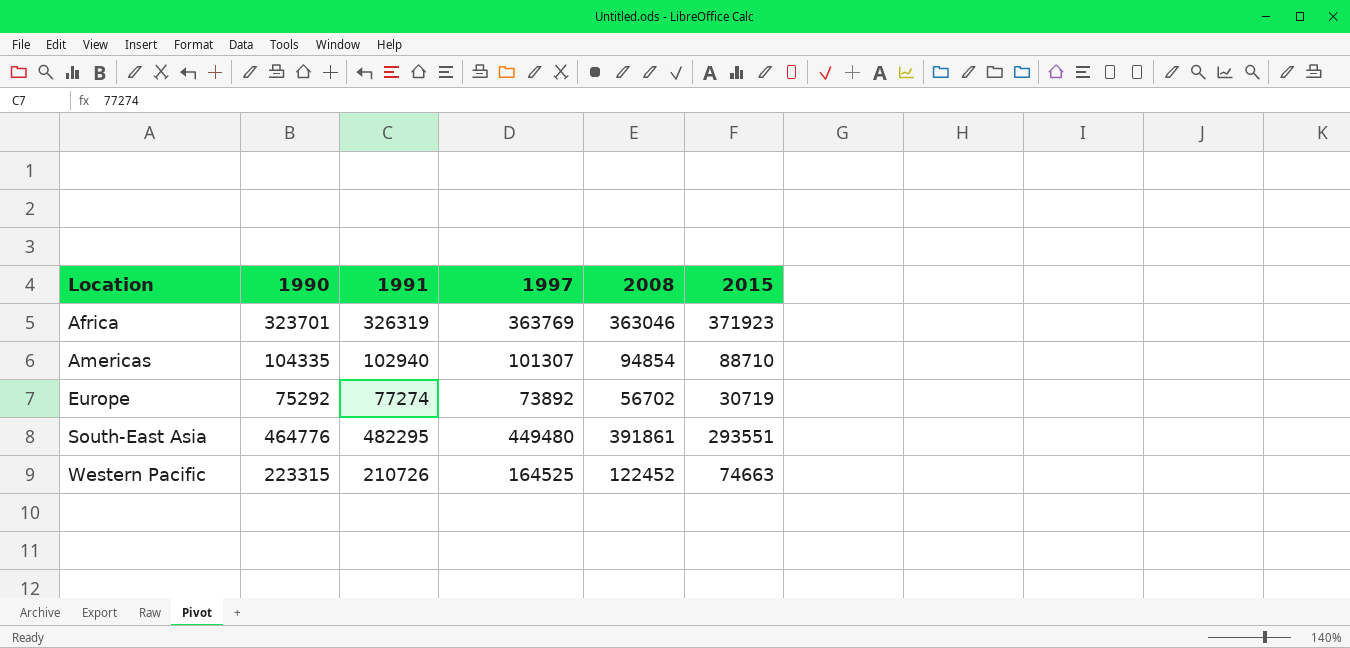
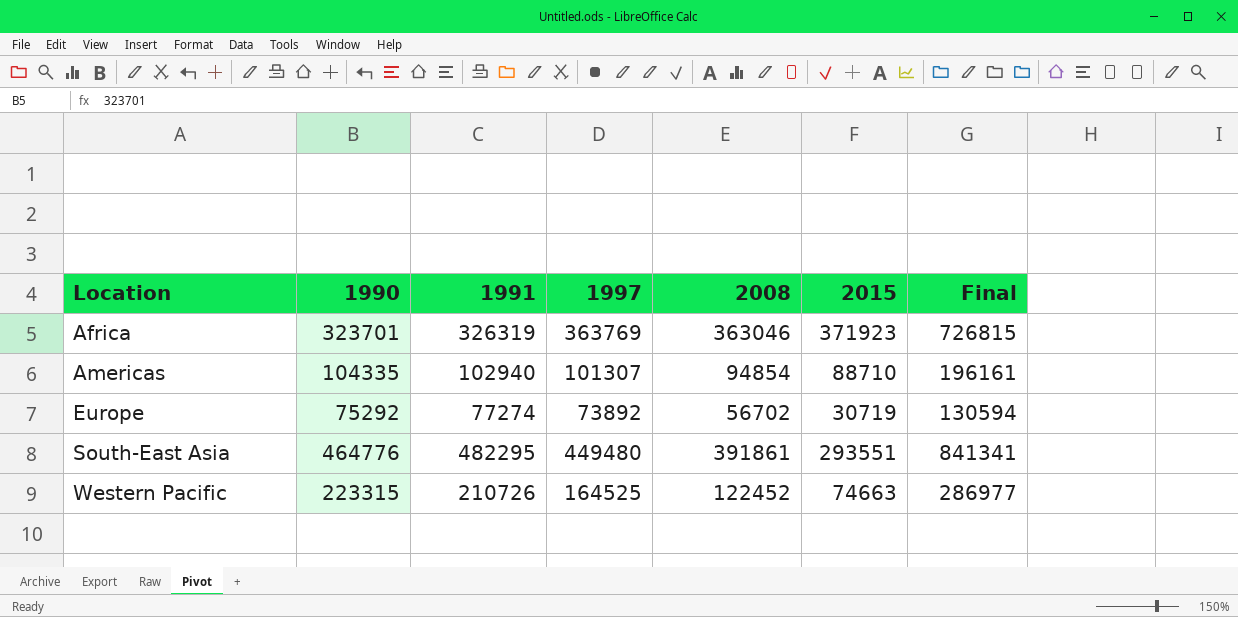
column Final | formula: none -> [1997] + [2008]

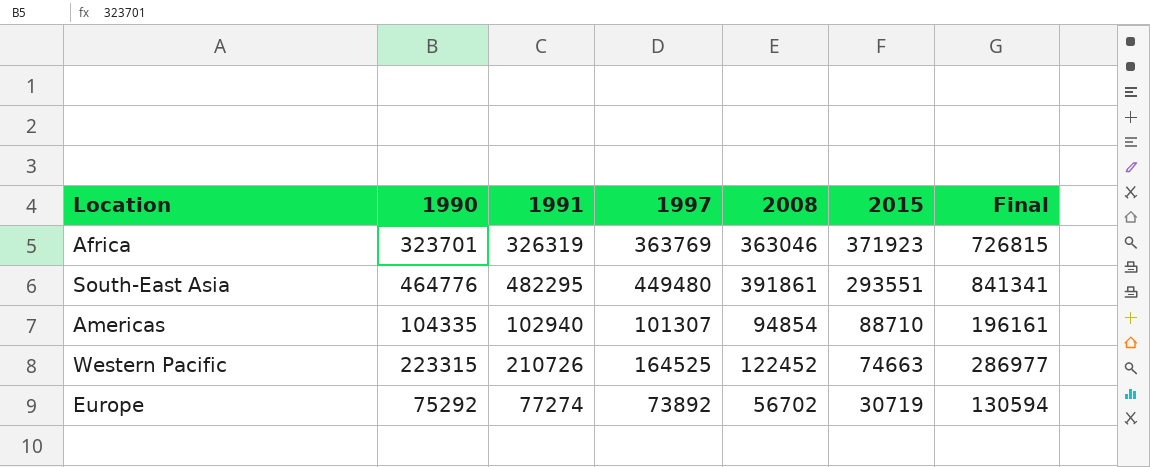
row order: Location ascending -> 2015 descending

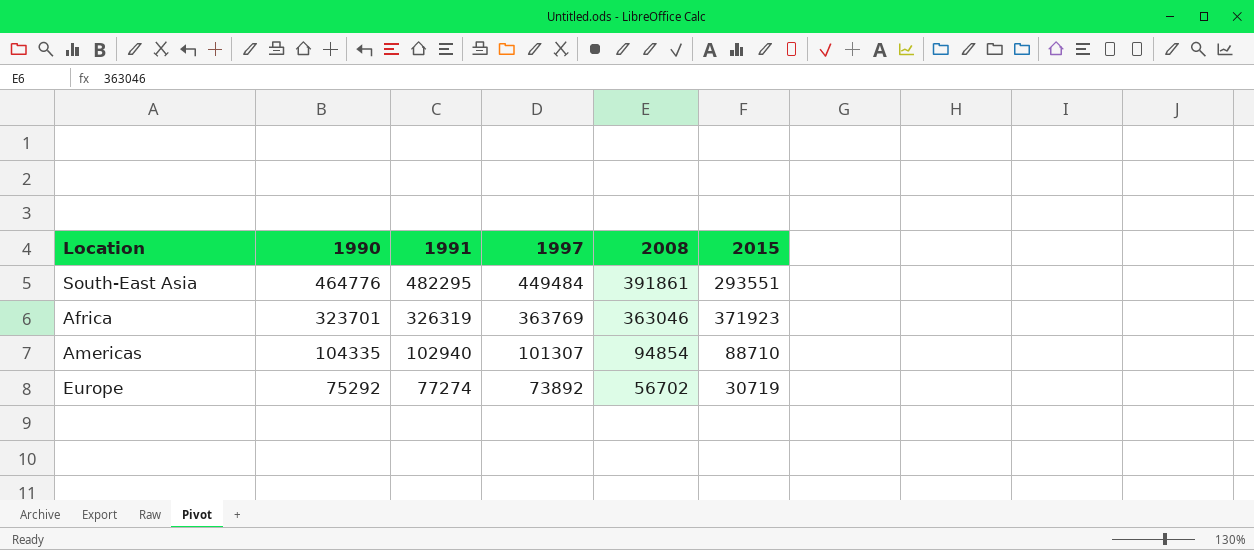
row order: 2015 descending -> 1990 descending
column Final | formula: [1997] + [2008] -> none
row Western Pacific: 223315 | 210726 | 164525 | 122452 | 74663 | 286977 -> none
South-East Asia | 1997: 449480 -> 449484

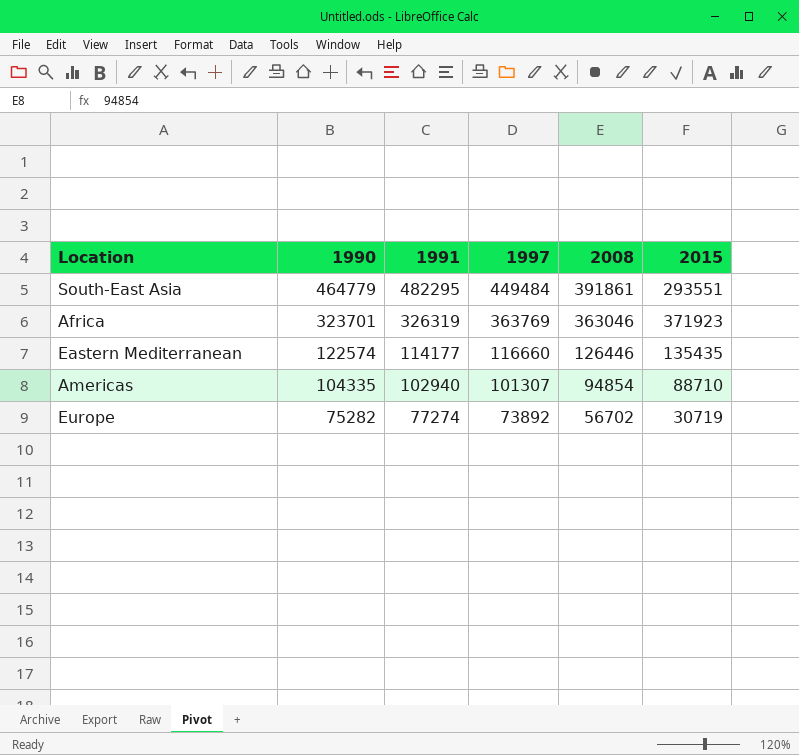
South-East Asia | 1990: 464776 -> 464779
row Eastern Mediterranean: none -> 122574 | 114177 | 116660 | 126446 | 135435
Europe | 1990: 75292 -> 75282

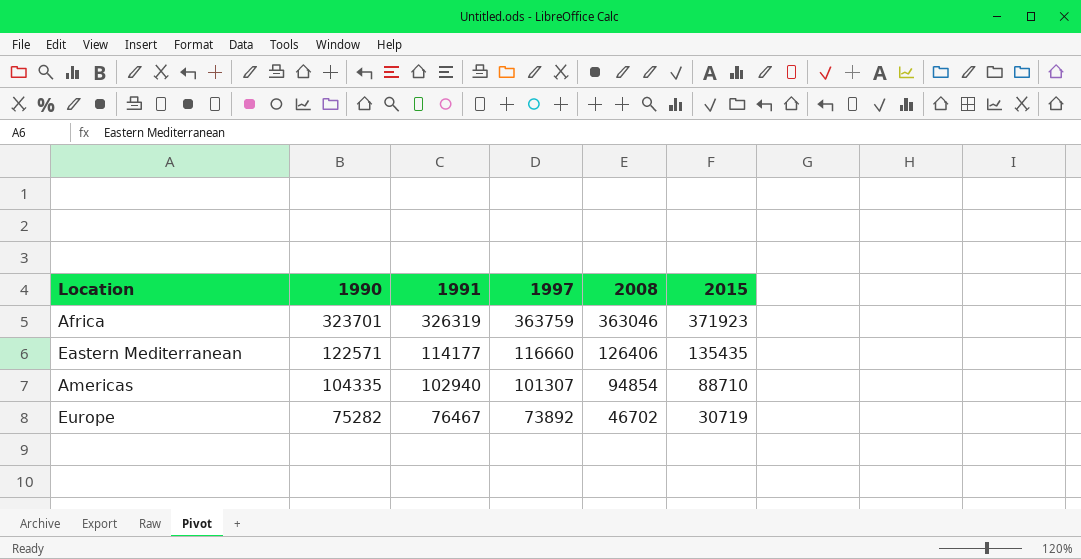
row South-East Asia: 464779 | 482295 | 449484 | 391861 | 293551 -> none
Africa | 1997: 363769 -> 363759
Eastern Mediterranean | 1990: 122574 -> 122571
Eastern Mediterranean | 2008: 126446 -> 126406
Europe | 1991: 77274 -> 76467
Europe | 2008: 56702 -> 46702

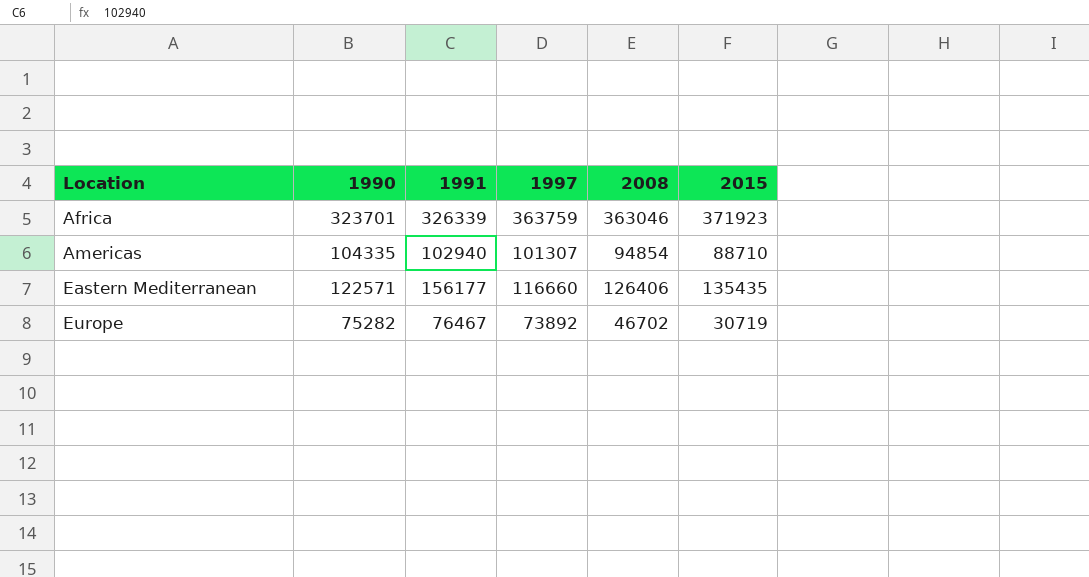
row order: 1990 descending -> Location ascending
Africa | 1991: 326319 -> 326339
Eastern Mediterranean | 1991: 114177 -> 156177

